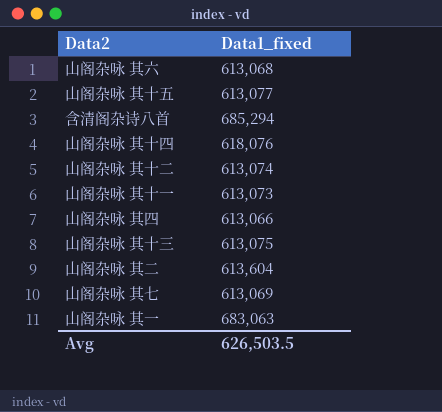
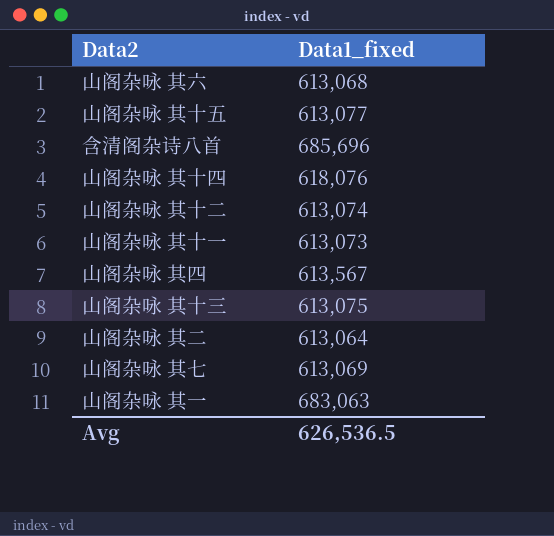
含清阁杂诗八首 | Data1_fixed: 685,294 -> 685,696
山阁杂咏 其四 | Data1_fixed: 613,066 -> 613,567
山阁杂咏 其二 | Data1_fixed: 613,604 -> 613,064
Avg | Data1_fixed: 626,503.5 -> 626,536.5

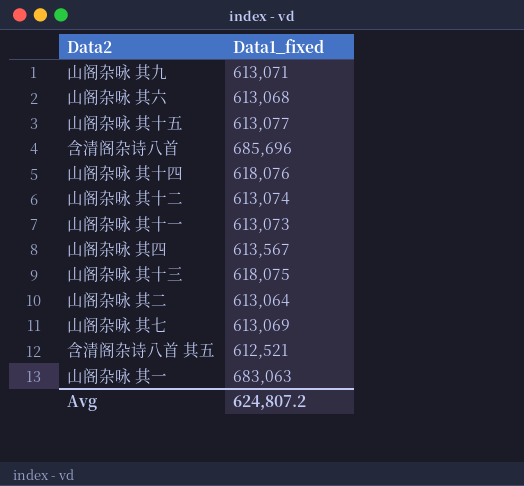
row 山阁杂咏 其九: none -> 613,071
山阁杂咏 其十三 | Data1_fixed: 613,075 -> 618,075
row 含清阁杂诗八首 其五: none -> 612,521
Avg | Data1_fixed: 626,536.5 -> 624,807.2

